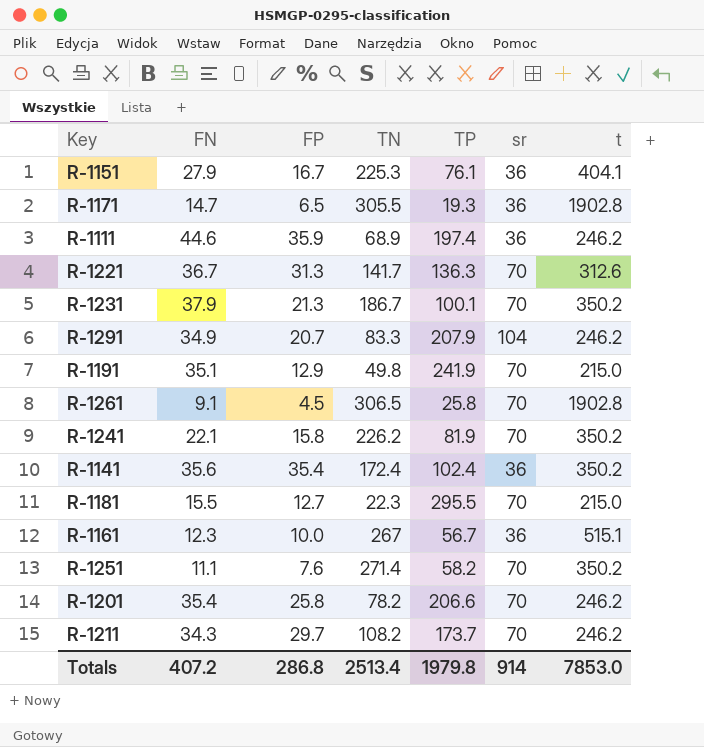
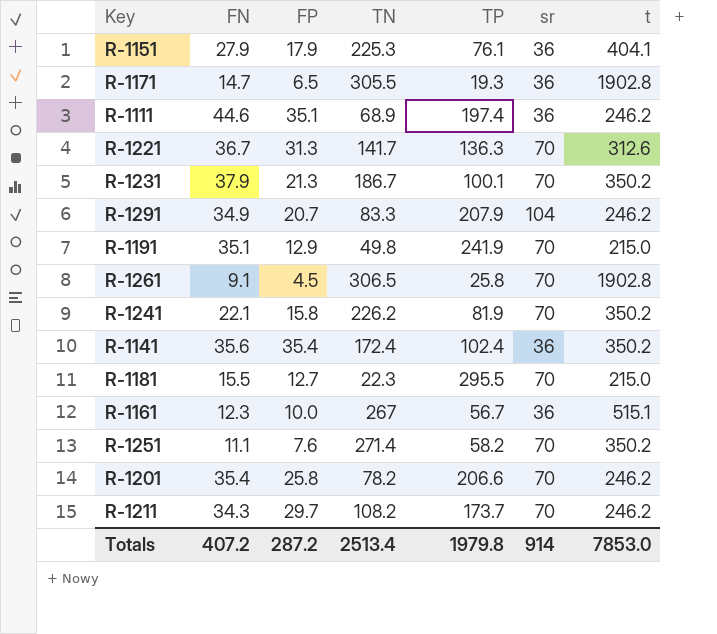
R-1151 | FP: 16.7 -> 17.9
R-1111 | FP: 35.9 -> 35.1
Totals | FP: 286.8 -> 287.2

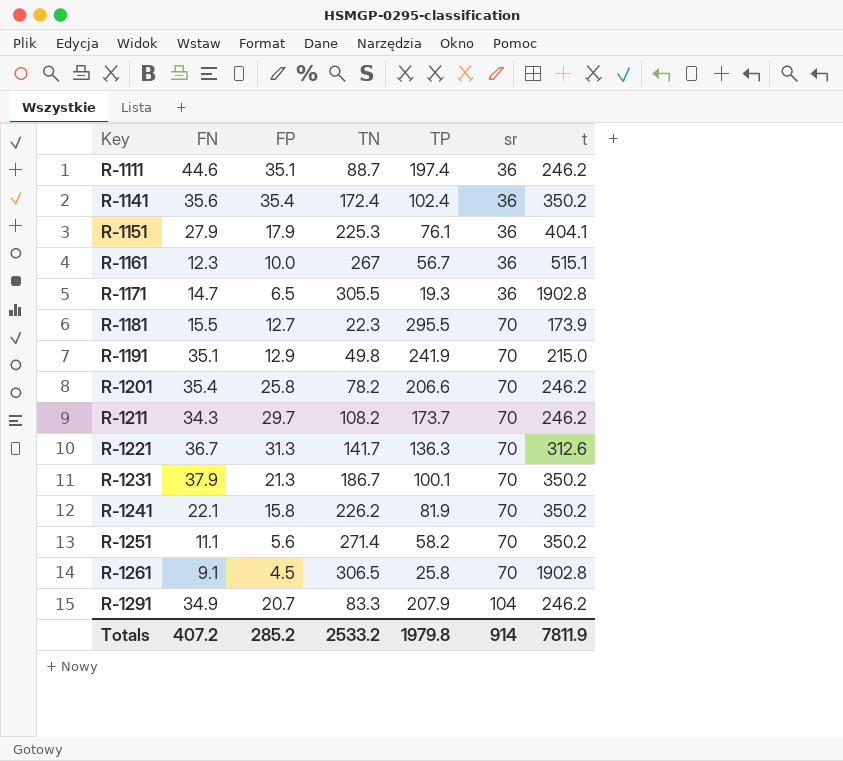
row order: none -> Key ascending
R-1111 | TN: 68.9 -> 88.7
R-1181 | t: 215.0 -> 173.9
R-1251 | FP: 7.6 -> 5.6
Totals | FP: 287.2 -> 285.2
Totals | TN: 2513.4 -> 2533.2
Totals | t: 7853.0 -> 7811.9

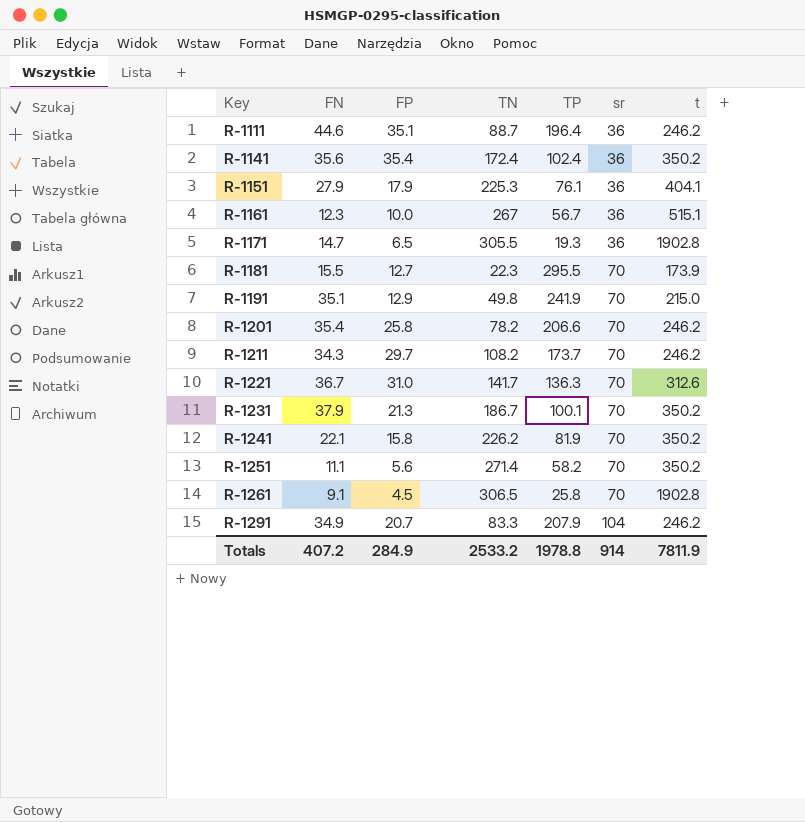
R-1111 | TP: 197.4 -> 196.4
R-1221 | FP: 31.3 -> 31.0
Totals | FP: 285.2 -> 284.9
Totals | TP: 1979.8 -> 1978.8

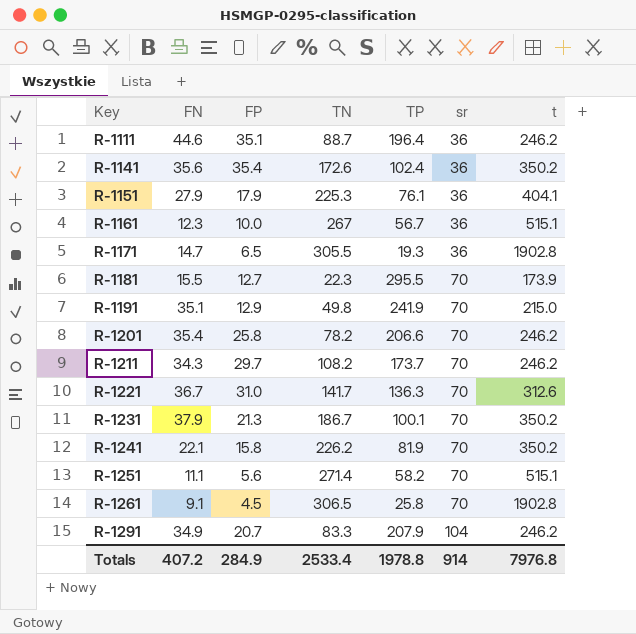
R-1141 | TN: 172.4 -> 172.6
R-1251 | t: 350.2 -> 515.1
Totals | TN: 2533.2 -> 2533.4
Totals | t: 7811.9 -> 7976.8

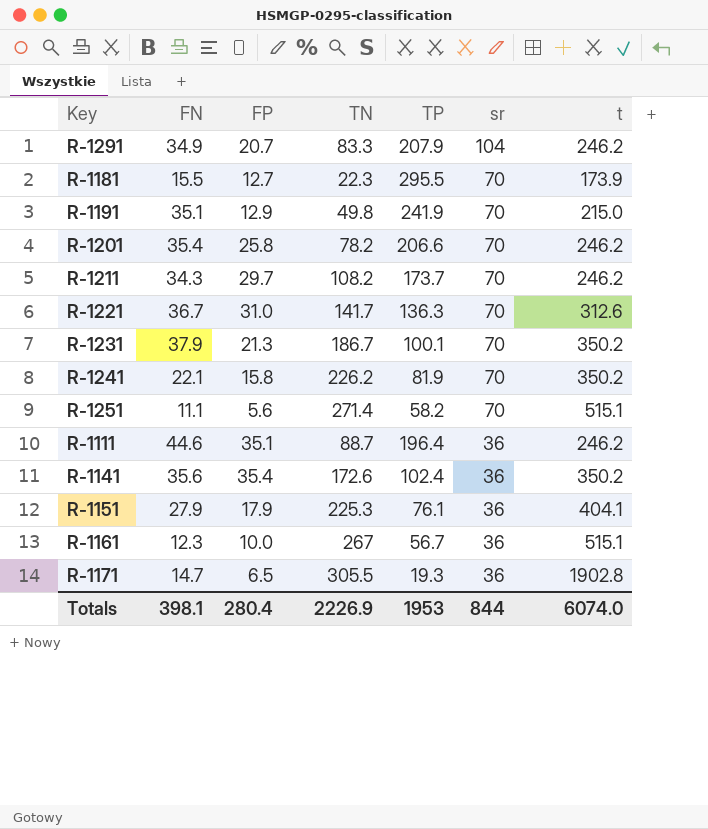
row order: Key ascending -> sr descending
row R-1261: 9.1 | 4.5 | 306.5 | 25.8 | 70 | 1902.8 -> none
Totals | FN: 407.2 -> 398.1
Totals | FP: 284.9 -> 280.4
Totals | TN: 2533.4 -> 2226.9
Totals | TP: 1978.8 -> 1953
Totals | sr: 914 -> 844
Totals | t: 7976.8 -> 6074.0

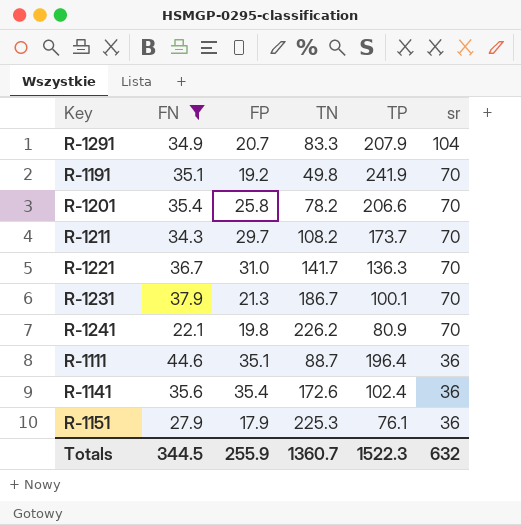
filter: none -> FN >= 22.1
column t | position: 7 -> none
R-1191 | FP: 12.9 -> 19.2
R-1241 | FP: 15.8 -> 19.8
R-1241 | TP: 81.9 -> 80.9
Totals | FN: 398.1 -> 344.5
Totals | FP: 280.4 -> 255.9
Totals | TN: 2226.9 -> 1360.7
Totals | TP: 1953 -> 1522.3
Totals | sr: 844 -> 632

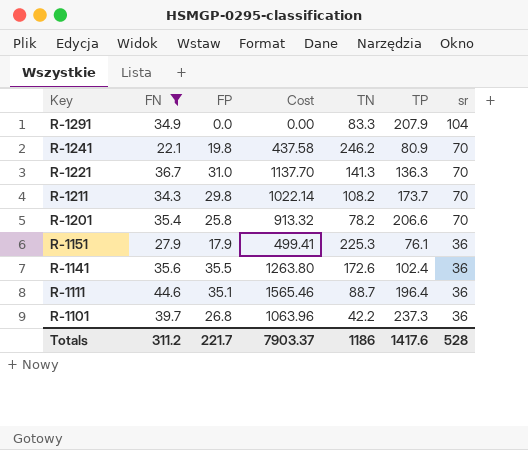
row order: sr descending -> Key descending
column Cost | formula: none -> [FN] * [FP]
row R-1191: 35.1 | 19.2 | 49.8 | 241.9 | 70 -> none
row R-1231: 37.9 | 21.3 | 186.7 | 100.1 | 70 -> none
R-1291 | FP: 20.7 -> 0.0
R-1241 | TN: 226.2 -> 246.2
R-1221 | TN: 141.7 -> 141.3
R-1211 | FP: 29.7 -> 29.8
R-1141 | FP: 35.4 -> 35.5
row R-1101: none -> 39.7 | 26.8 | 1063.96 | 42.2 | 237.3 | 36
Totals | FN: 344.5 -> 311.2
Totals | FP: 255.9 -> 221.7
Totals | TN: 1360.7 -> 1186
Totals | TP: 1522.3 -> 1417.6
Totals | sr: 632 -> 528

